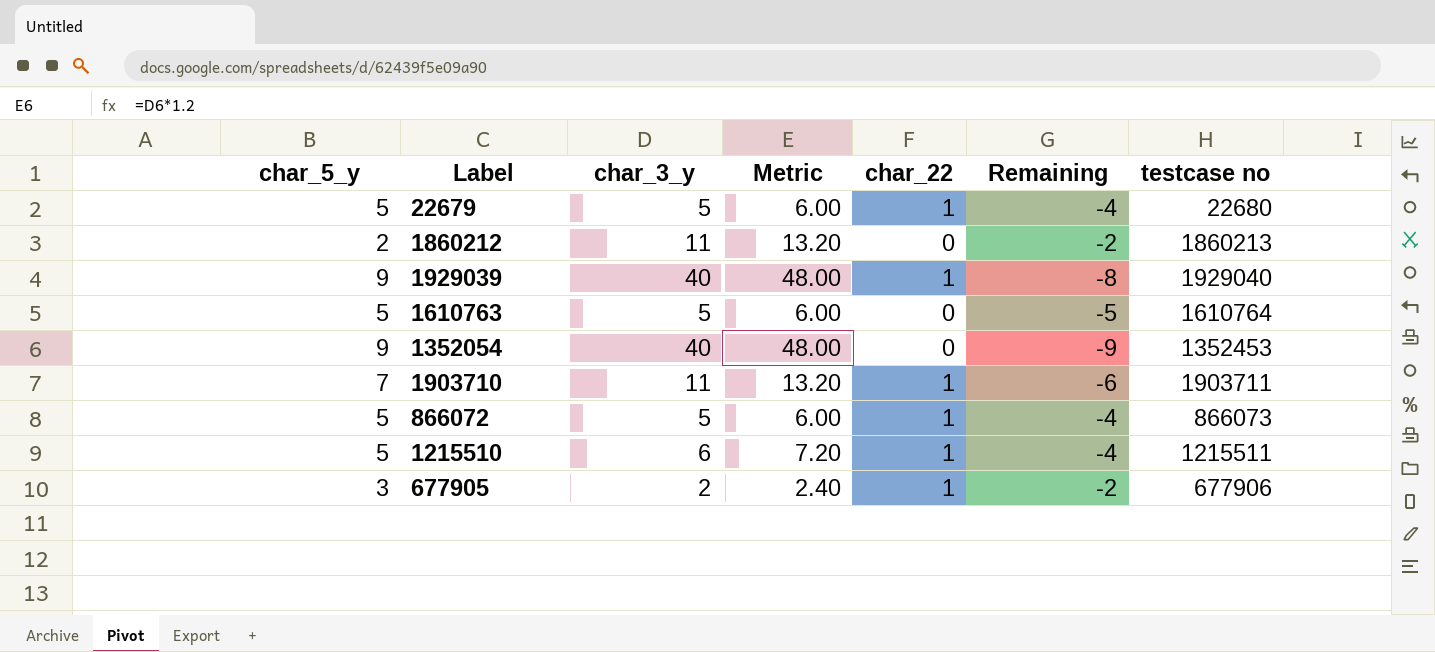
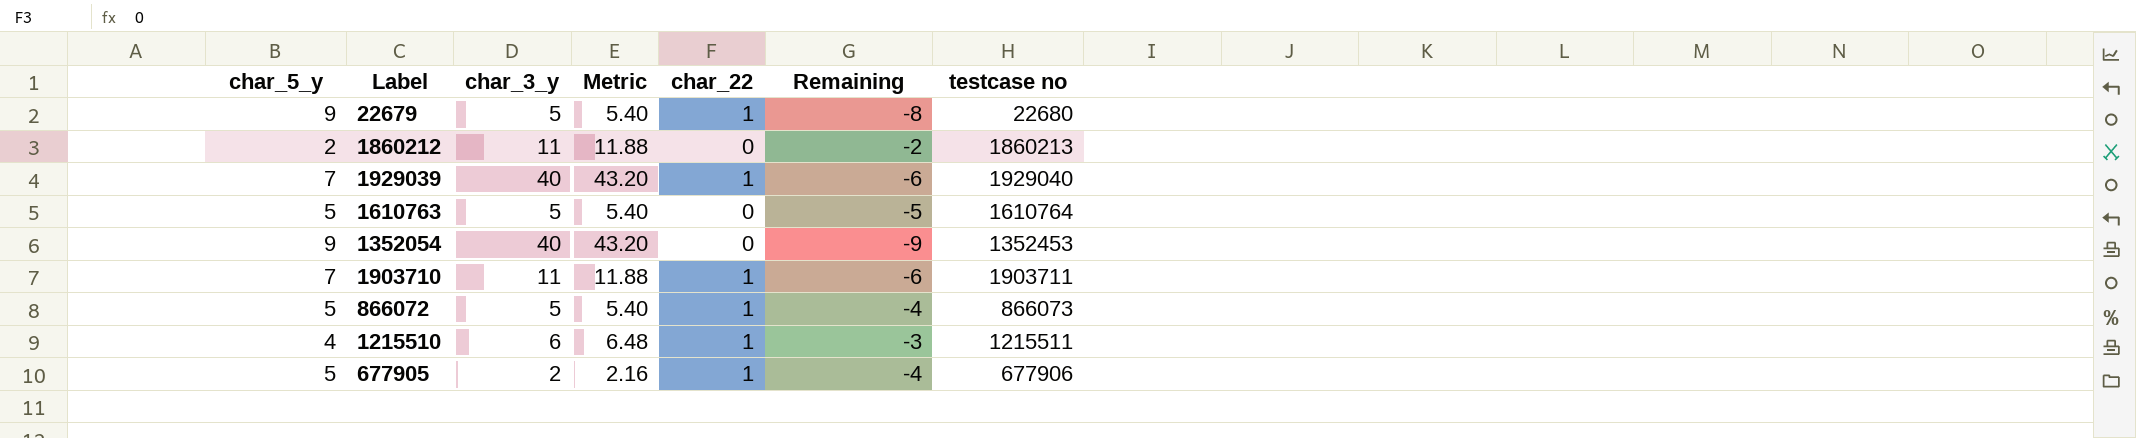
column Metric | formula: [char_3_y] * 1.2 -> [char_3_y] * 1.08
22679 | char_5_y: 5 -> 9
22679 | Remaining: -4 -> -8
1929039 | char_5_y: 9 -> 7
1929039 | Remaining: -8 -> -6
1215510 | char_5_y: 5 -> 4
1215510 | Remaining: -4 -> -3
677905 | char_5_y: 3 -> 5
677905 | Remaining: -2 -> -4

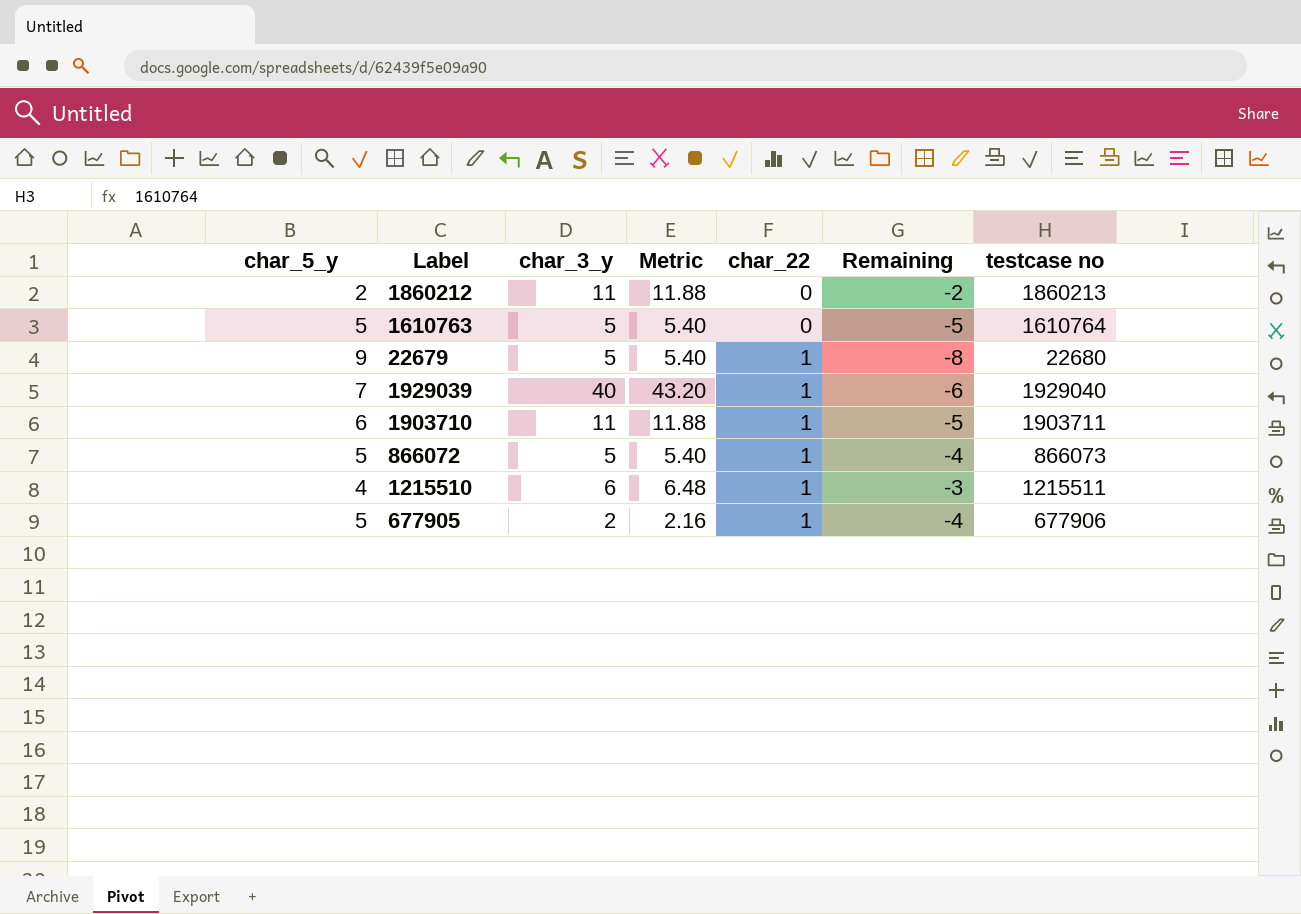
row order: none -> char_22 ascending
row 1352054: 9 | 40 | 43.20 | 0 | -9 | 1352453 -> none
1903710 | char_5_y: 7 -> 6
1903710 | Remaining: -6 -> -5

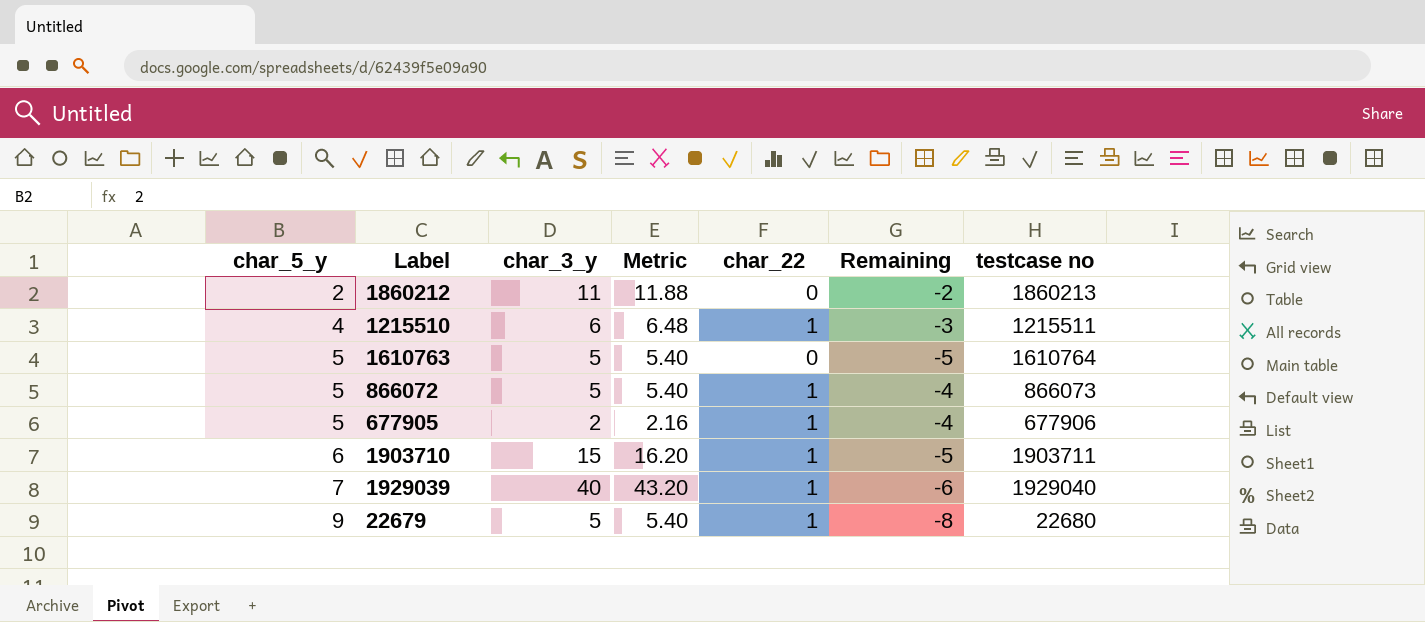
row order: char_22 ascending -> char_5_y ascending
1903710 | char_3_y: 11 -> 15
1903710 | Metric: 11.88 -> 16.20

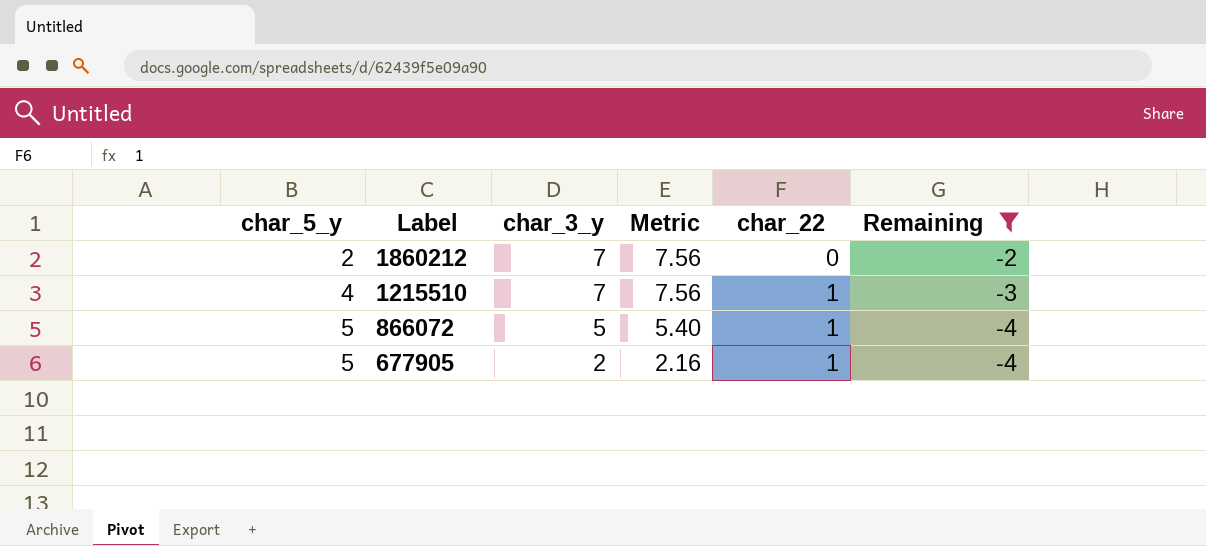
filter: none -> Remaining >= -4
column testcase no | position: 7 -> none
1860212 | char_3_y: 11 -> 7
1860212 | Metric: 11.88 -> 7.56
1215510 | char_3_y: 6 -> 7
1215510 | Metric: 6.48 -> 7.56

